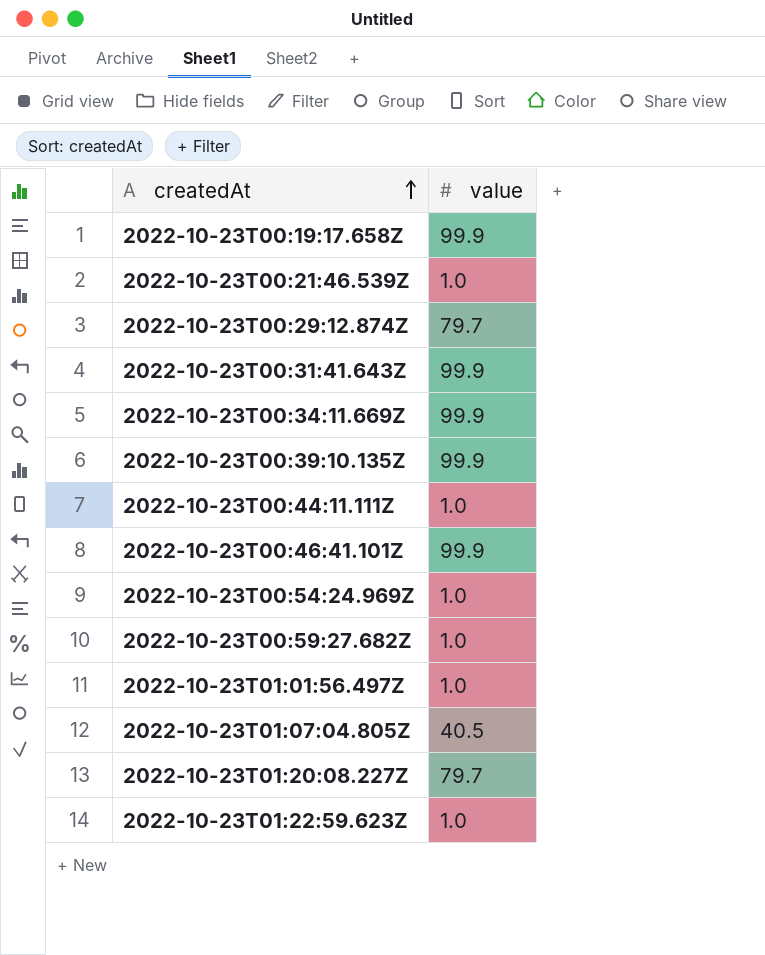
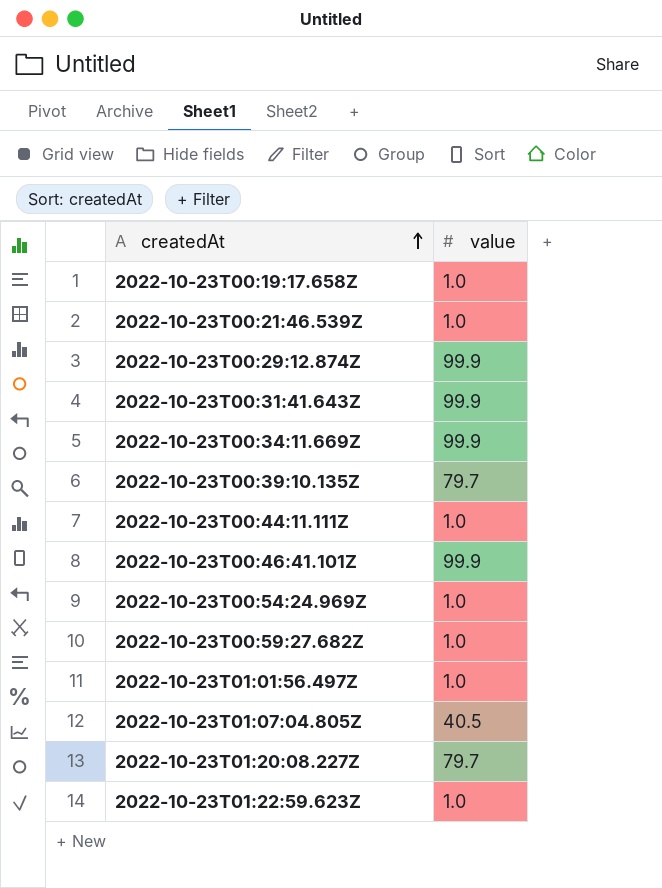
2022-10-23T00:19:17.658Z | value: 99.9 -> 1.0
2022-10-23T00:29:12.874Z | value: 79.7 -> 99.9
2022-10-23T00:39:10.135Z | value: 99.9 -> 79.7

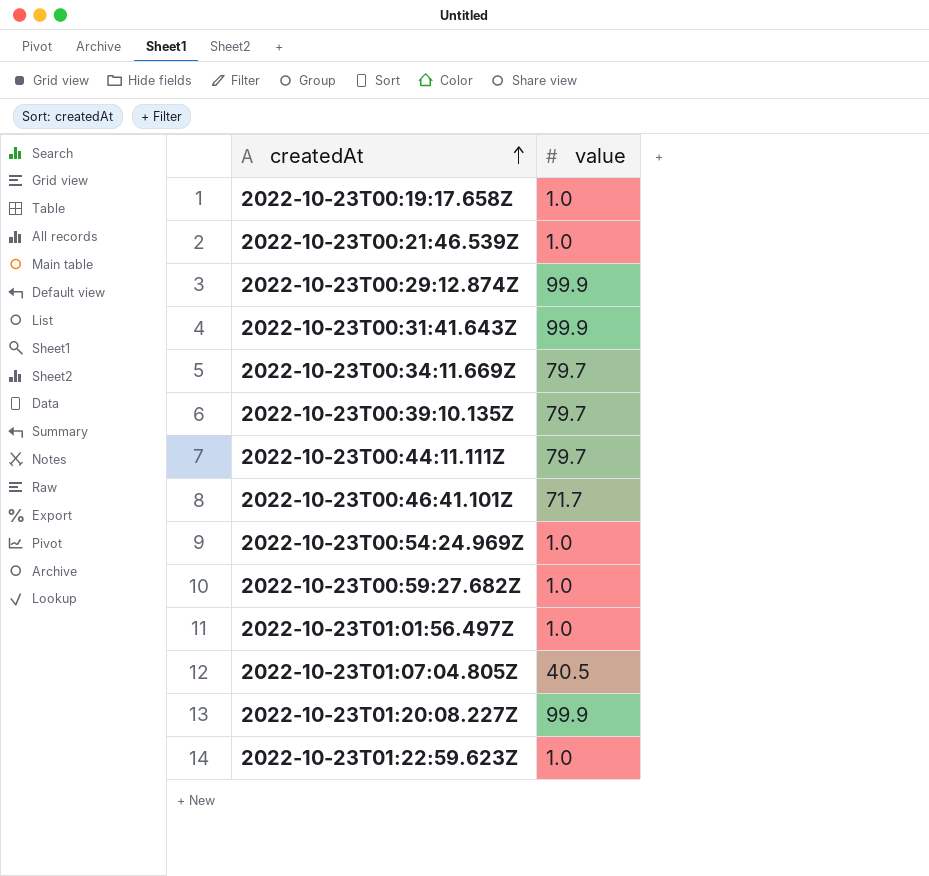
2022-10-23T00:34:11.669Z | value: 99.9 -> 79.7
2022-10-23T00:44:11.111Z | value: 1.0 -> 79.7
2022-10-23T00:46:41.101Z | value: 99.9 -> 71.7
2022-10-23T01:20:08.227Z | value: 79.7 -> 99.9

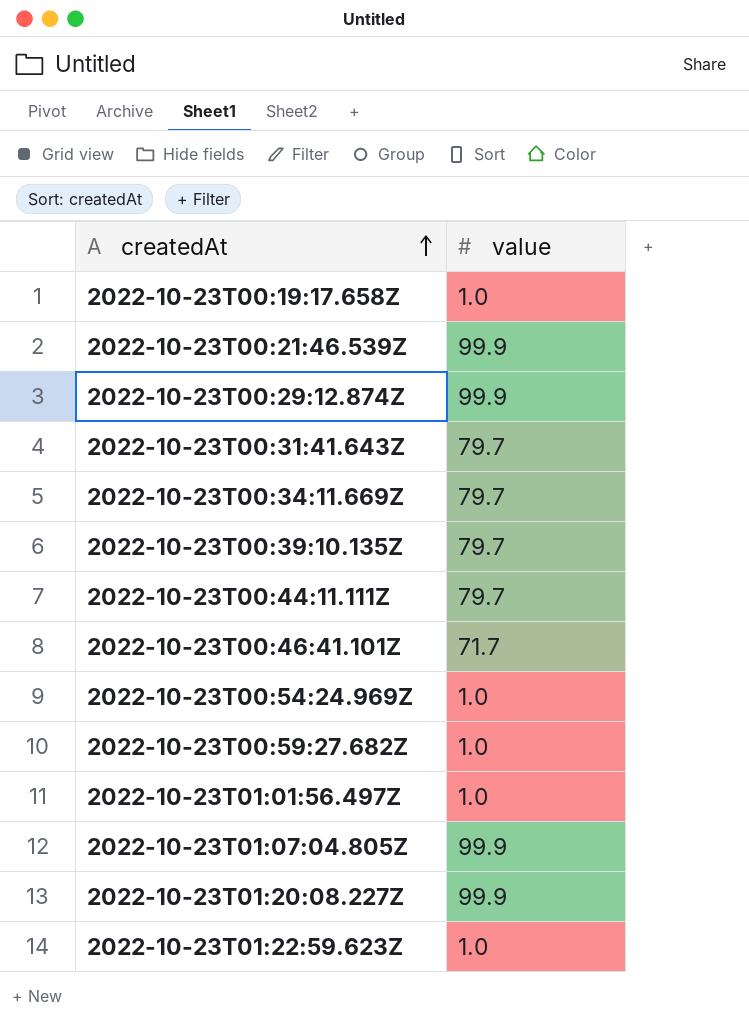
2022-10-23T00:21:46.539Z | value: 1.0 -> 99.9
2022-10-23T00:31:41.643Z | value: 99.9 -> 79.7
2022-10-23T01:07:04.805Z | value: 40.5 -> 99.9

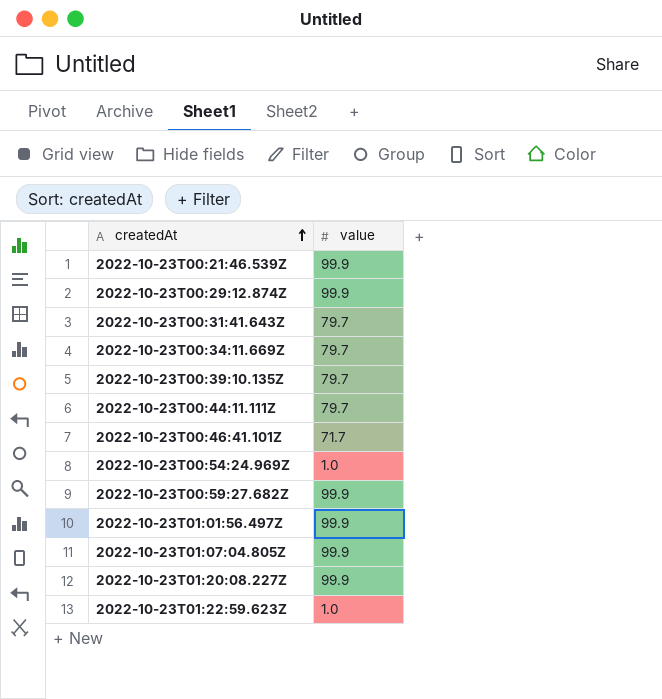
row 2022-10-23T00:19:17.658Z: 1.0 -> none
2022-10-23T00:59:27.682Z | value: 1.0 -> 99.9
2022-10-23T01:01:56.497Z | value: 1.0 -> 99.9

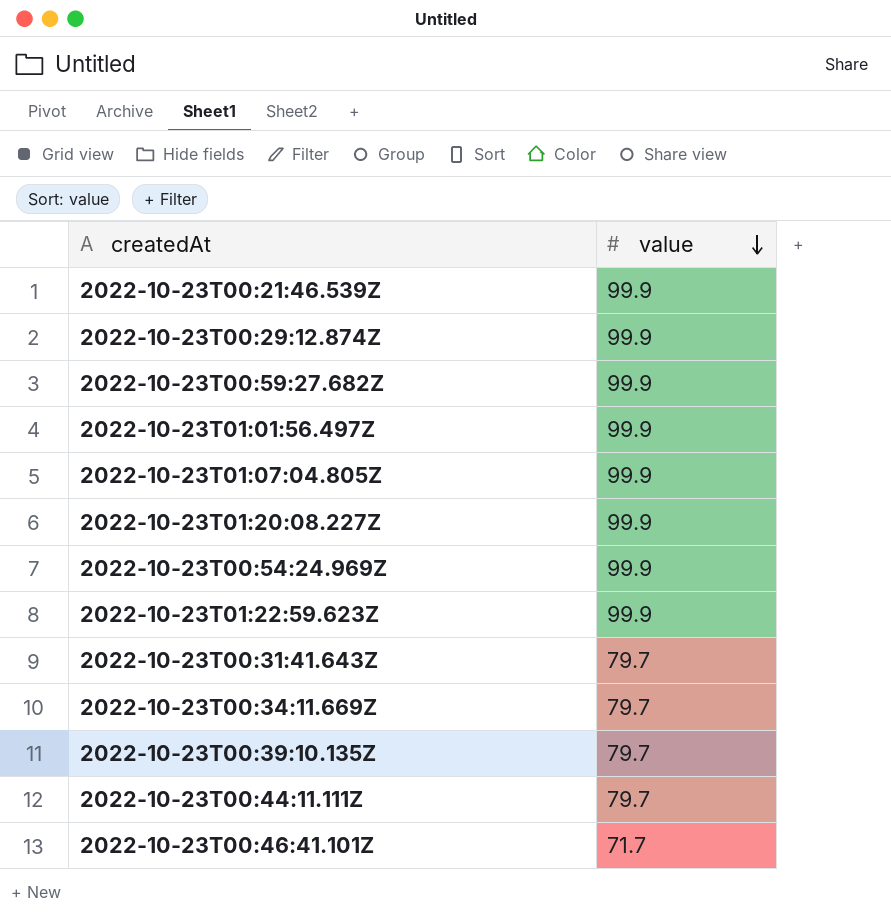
row order: createdAt ascending -> value descending
2022-10-23T00:54:24.969Z | value: 1.0 -> 99.9
2022-10-23T01:22:59.623Z | value: 1.0 -> 99.9

